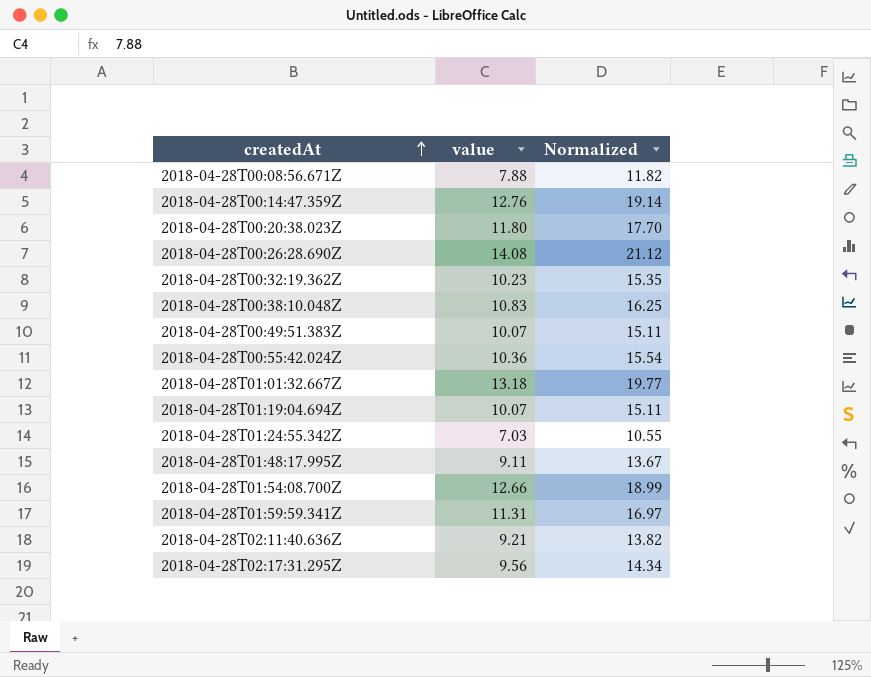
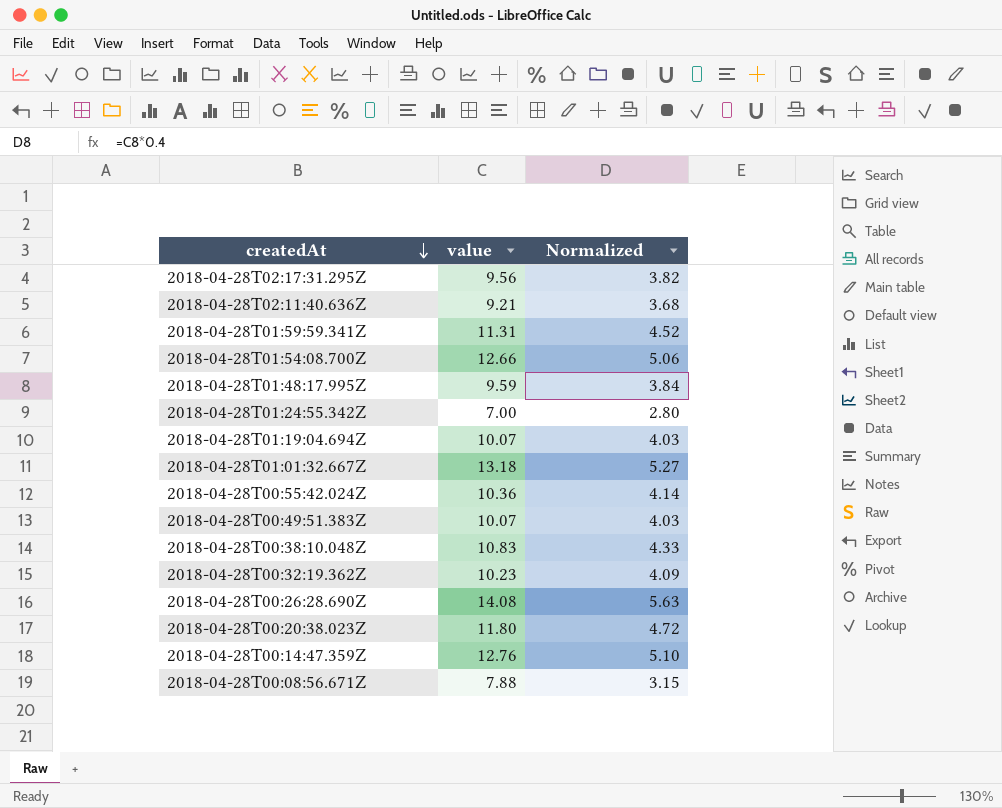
row order: createdAt ascending -> createdAt descending
column Normalized | formula: [value] * 1.5 -> [value] * 0.4
2018-04-28T01:48:17.995Z | value: 9.11 -> 9.59
2018-04-28T01:24:55.342Z | value: 7.03 -> 7.00

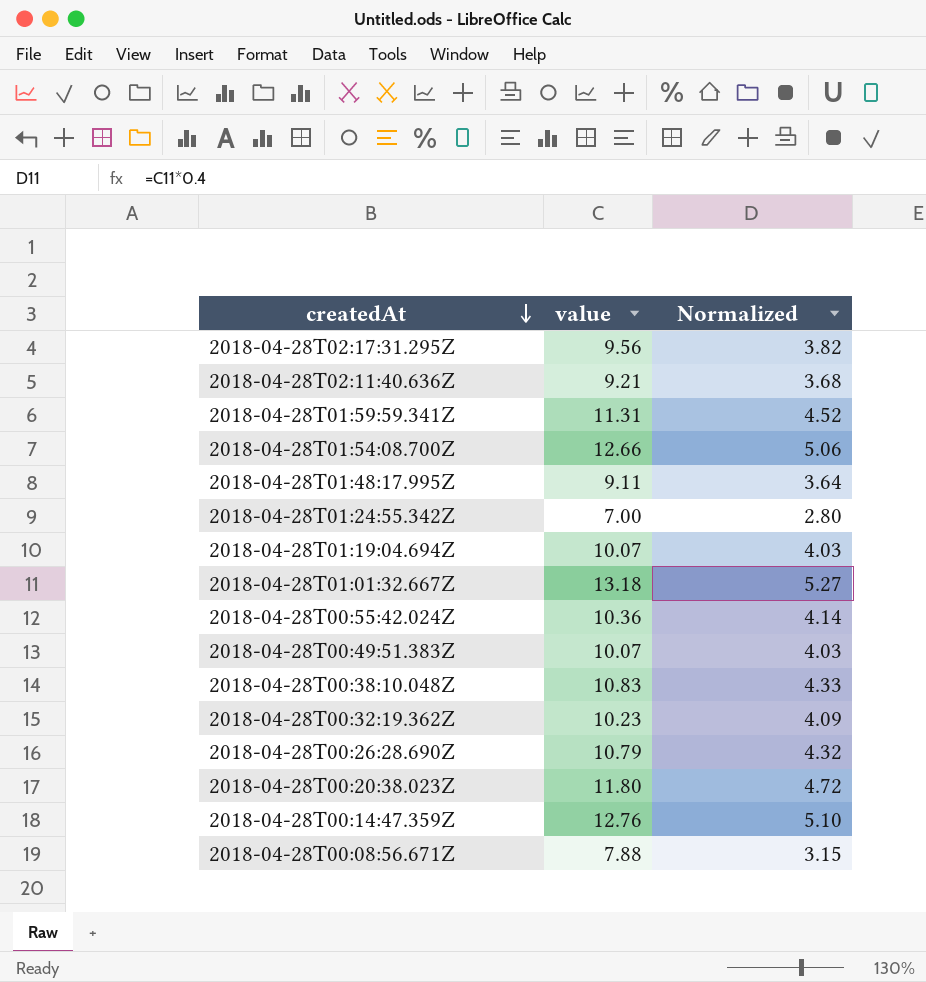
2018-04-28T01:48:17.995Z | value: 9.59 -> 9.11
2018-04-28T01:48:17.995Z | Normalized: 3.84 -> 3.64
2018-04-28T00:26:28.690Z | value: 14.08 -> 10.79
2018-04-28T00:26:28.690Z | Normalized: 5.63 -> 4.32

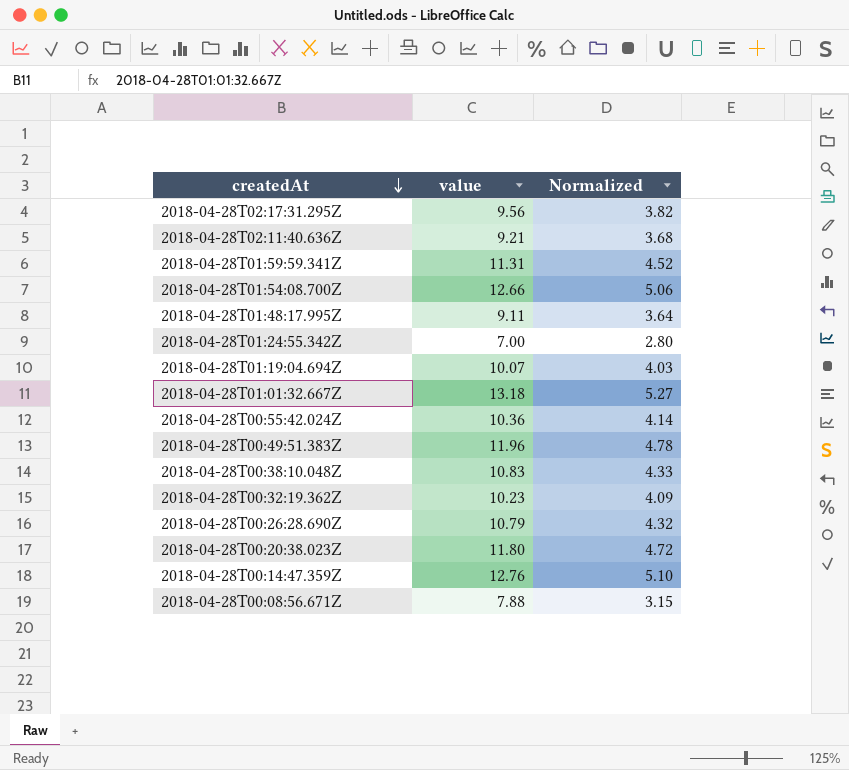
2018-04-28T00:49:51.383Z | value: 10.07 -> 11.96
2018-04-28T00:49:51.383Z | Normalized: 4.03 -> 4.78

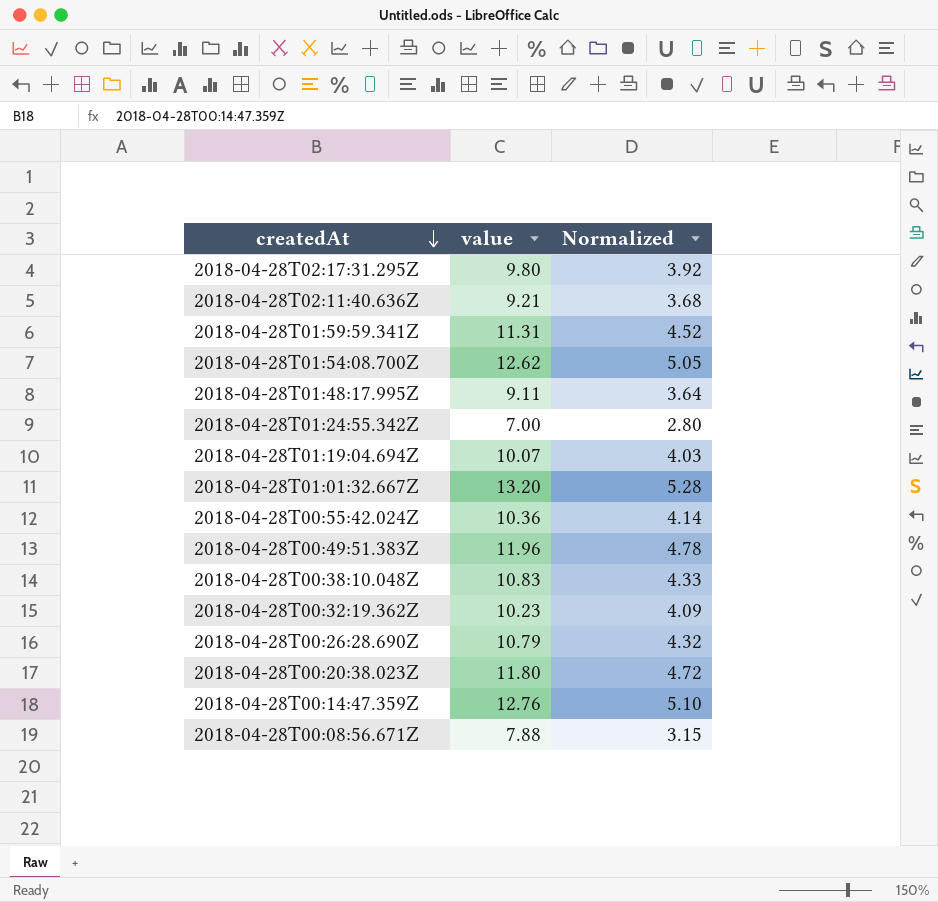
2018-04-28T02:17:31.295Z | value: 9.56 -> 9.80
2018-04-28T02:17:31.295Z | Normalized: 3.82 -> 3.92
2018-04-28T01:54:08.700Z | value: 12.66 -> 12.62
2018-04-28T01:54:08.700Z | Normalized: 5.06 -> 5.05
2018-04-28T01:01:32.667Z | value: 13.18 -> 13.20
2018-04-28T01:01:32.667Z | Normalized: 5.27 -> 5.28

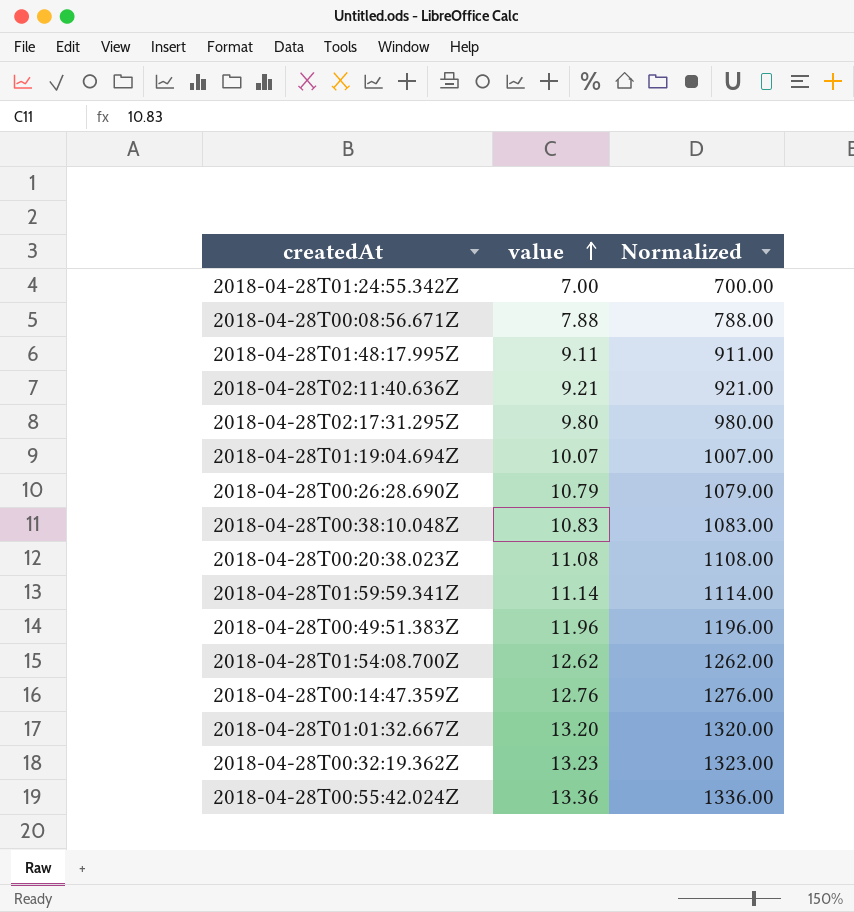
row order: createdAt descending -> value ascending
column Normalized | formula: [value] * 0.4 -> [value] * 100
2018-04-28T00:20:38.023Z | value: 11.80 -> 11.08
2018-04-28T01:59:59.341Z | value: 11.31 -> 11.14
2018-04-28T00:32:19.362Z | value: 10.23 -> 13.23
2018-04-28T00:55:42.024Z | value: 10.36 -> 13.36

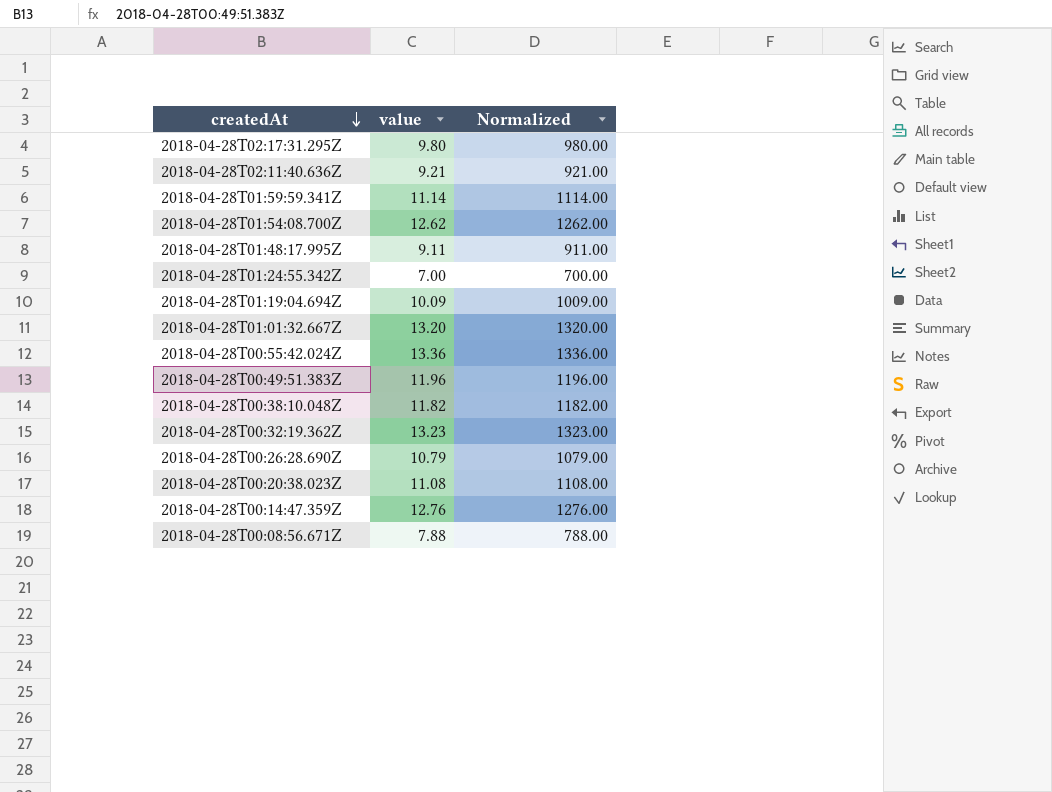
row order: value ascending -> createdAt descending
2018-04-28T01:19:04.694Z | value: 10.07 -> 10.09
2018-04-28T01:19:04.694Z | Normalized: 1007.00 -> 1009.00
2018-04-28T00:38:10.048Z | value: 10.83 -> 11.82
2018-04-28T00:38:10.048Z | Normalized: 1083.00 -> 1182.00

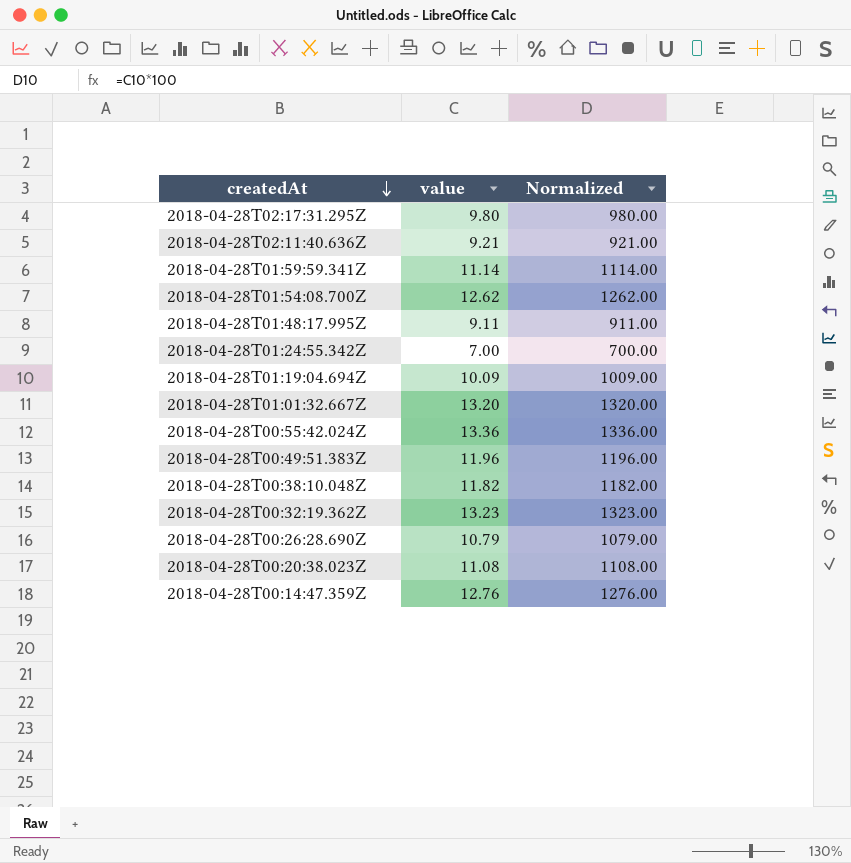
row 2018-04-28T00:08:56.671Z: 7.88 | 788.00 -> none

